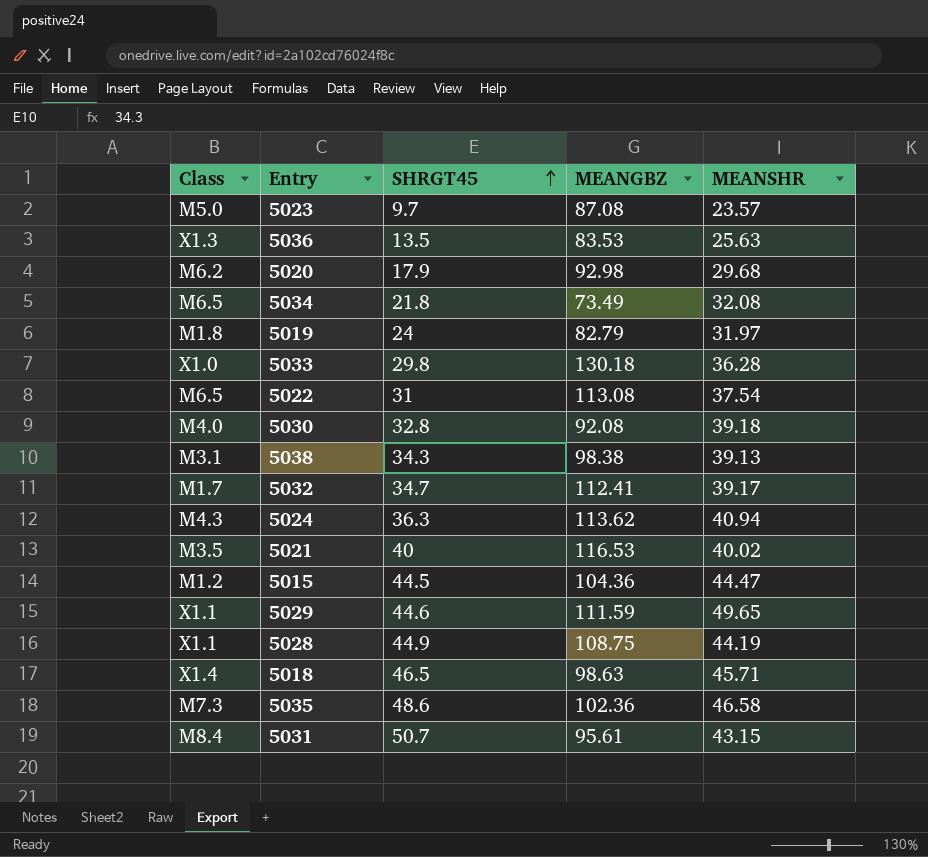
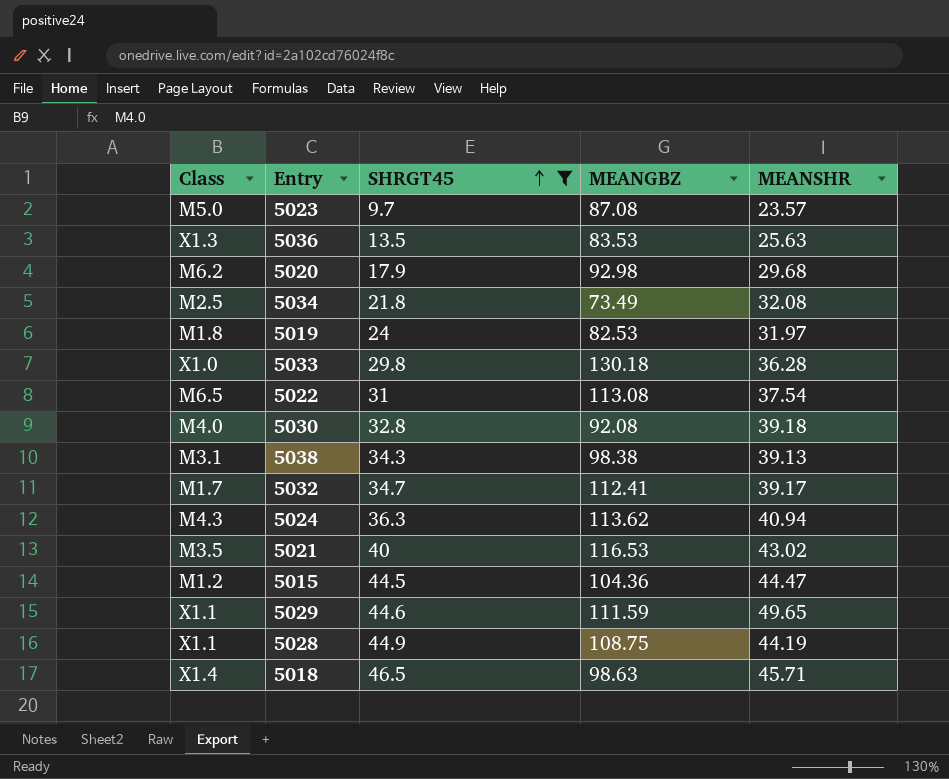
filter: none -> SHRGT45 <= 46.5
5034 | Class: M6.5 -> M2.5
5019 | MEANGBZ: 82.79 -> 82.53
5021 | MEANSHR: 40.02 -> 43.02

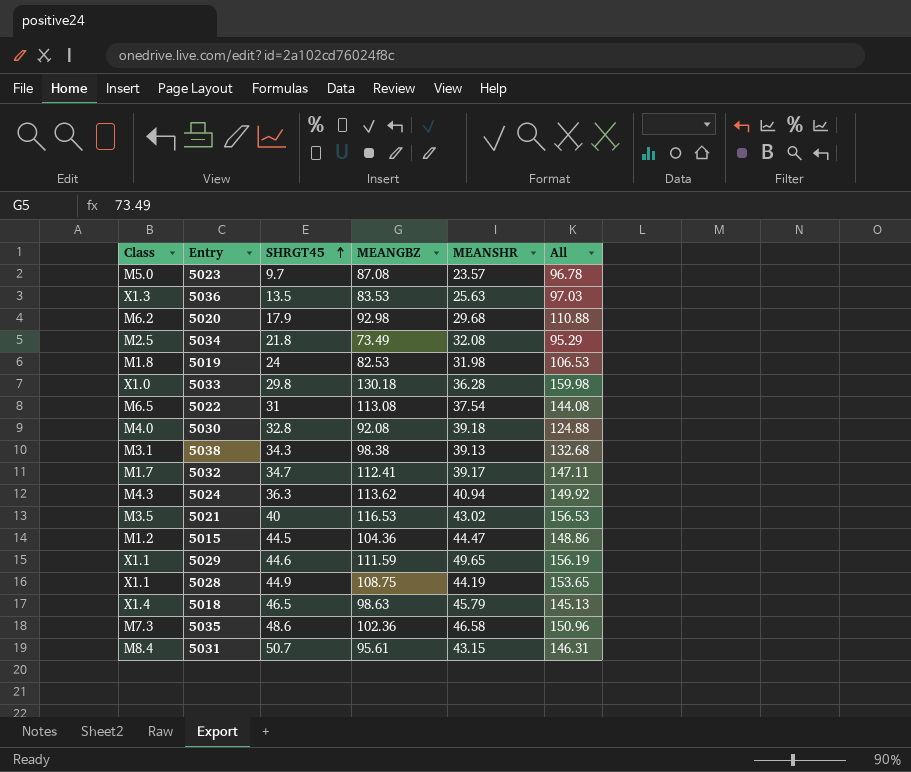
filter: SHRGT45 <= 46.5 -> none
column All | formula: none -> [SHRGT45] + [MEANGBZ]
5019 | MEANSHR: 31.97 -> 31.98
5018 | MEANSHR: 45.71 -> 45.79

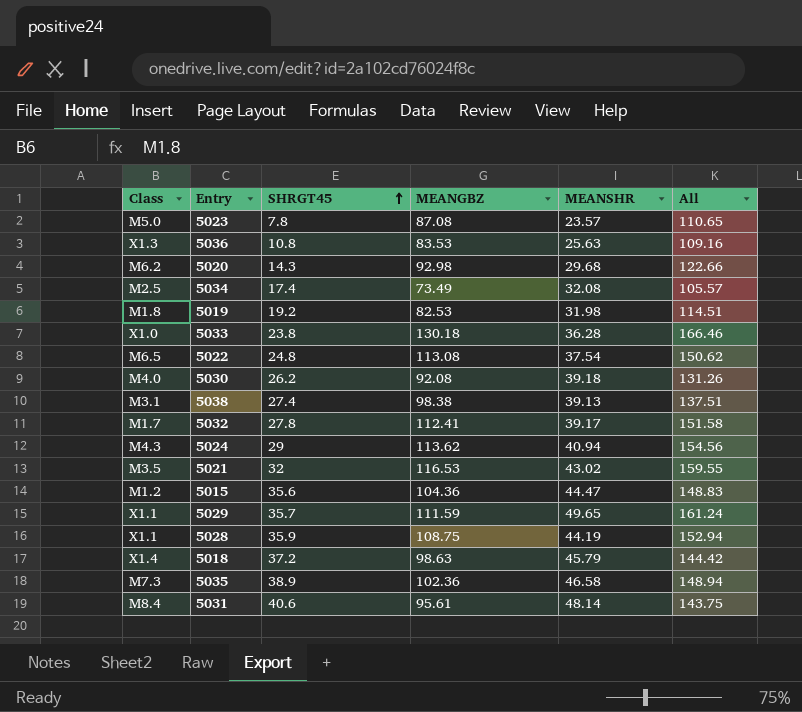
column All | formula: [SHRGT45] + [MEANGBZ] -> [MEANGBZ] + [MEANSHR]
5023 | SHRGT45: 9.7 -> 7.8
5036 | SHRGT45: 13.5 -> 10.8
5020 | SHRGT45: 17.9 -> 14.3
5034 | SHRGT45: 21.8 -> 17.4
5019 | SHRGT45: 24 -> 19.2
5033 | SHRGT45: 29.8 -> 23.8
5022 | SHRGT45: 31 -> 24.8
5030 | SHRGT45: 32.8 -> 26.2
5038 | SHRGT45: 34.3 -> 27.4
5032 | SHRGT45: 34.7 -> 27.8
5024 | SHRGT45: 36.3 -> 29
5021 | SHRGT45: 40 -> 32
5015 | SHRGT45: 44.5 -> 35.6
5029 | SHRGT45: 44.6 -> 35.7
5028 | SHRGT45: 44.9 -> 35.9
5018 | SHRGT45: 46.5 -> 37.2
5035 | SHRGT45: 48.6 -> 38.9
5031 | SHRGT45: 50.7 -> 40.6
5031 | MEANSHR: 43.15 -> 48.14

